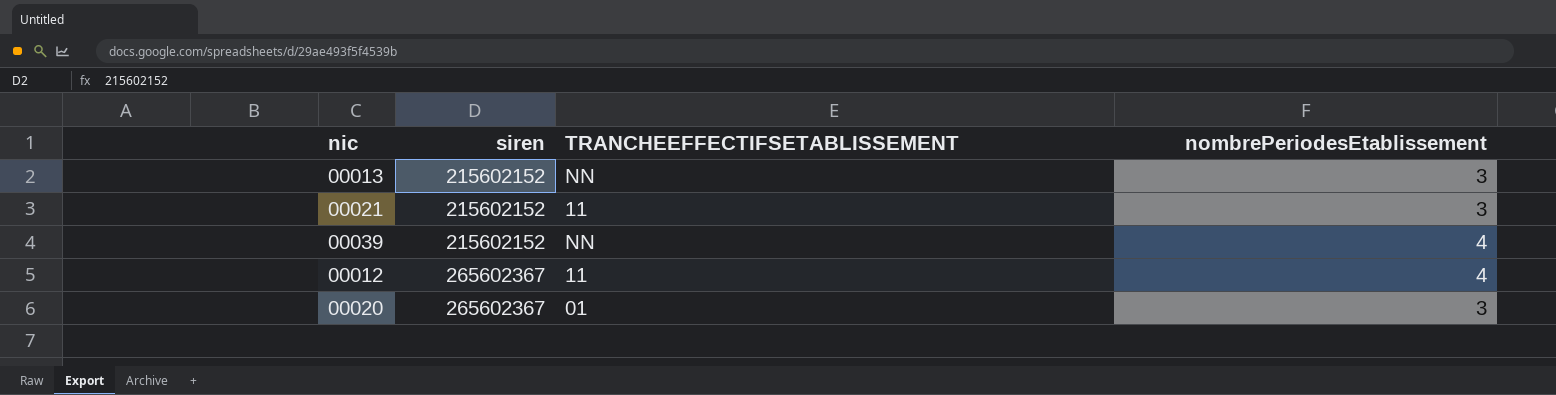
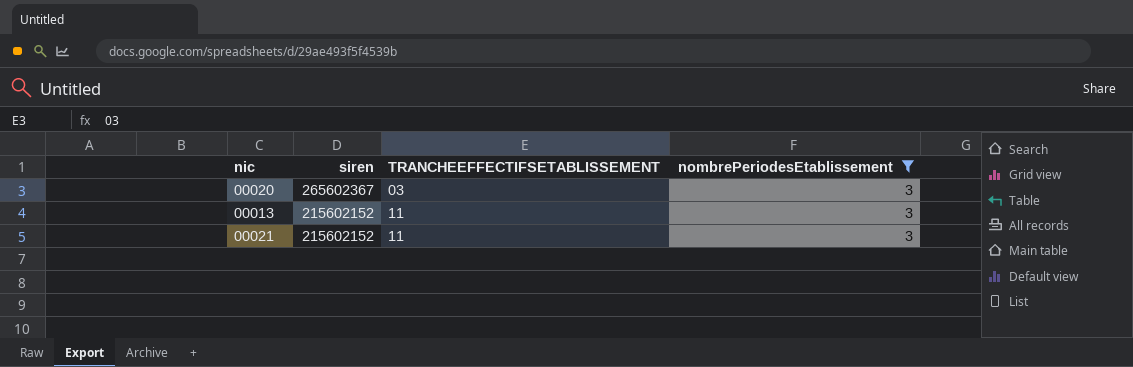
filter: none -> nombrePeriodesEtablissement = 3
row order: siren ascending -> siren descending
00020 | TRANCHEEFFECTIFSETABLISSEMENT: 01 -> 03
00013 | TRANCHEEFFECTIFSETABLISSEMENT: NN -> 11

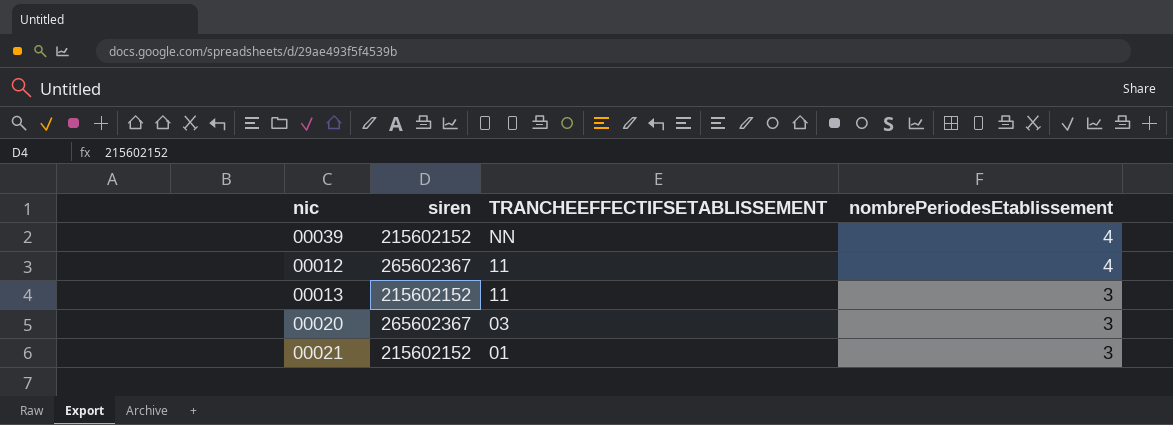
filter: nombrePeriodesEtablissement = 3 -> none
row order: siren descending -> TRANCHEEFFECTIFSETABLISSEMENT descending
00021 | TRANCHEEFFECTIFSETABLISSEMENT: 11 -> 01

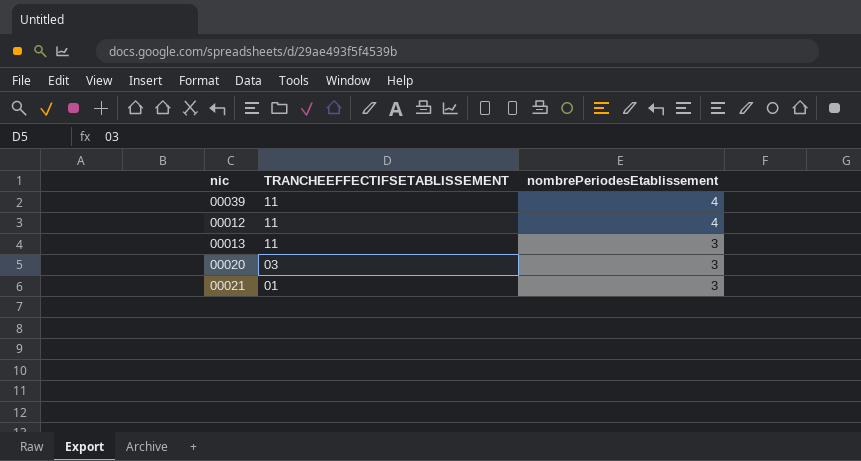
column siren | position: 2 -> none
00039 | TRANCHEEFFECTIFSETABLISSEMENT: NN -> 11

